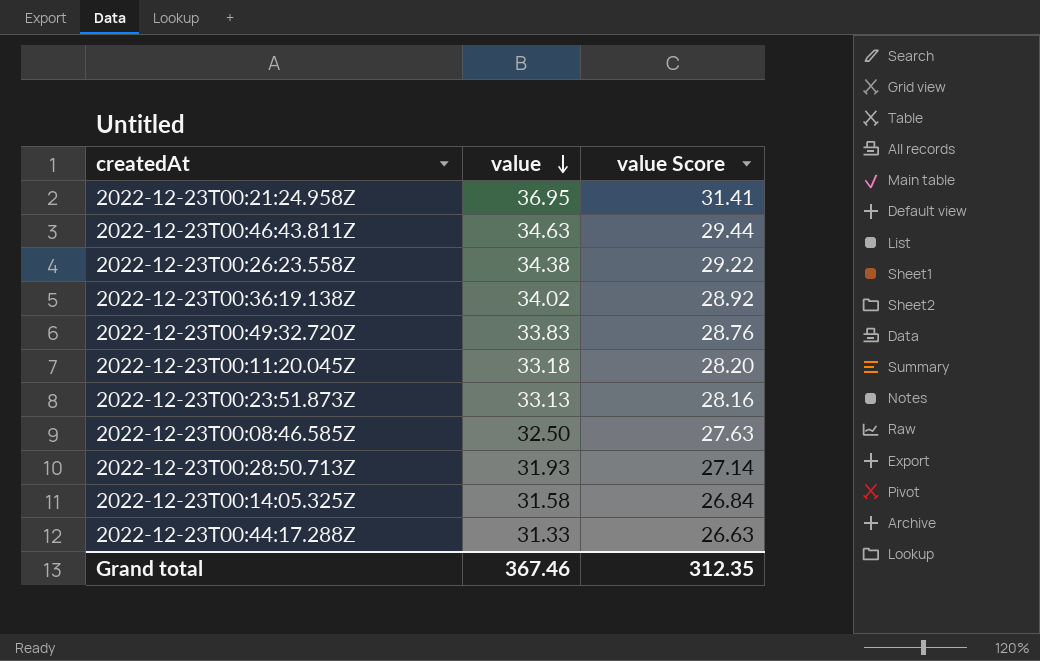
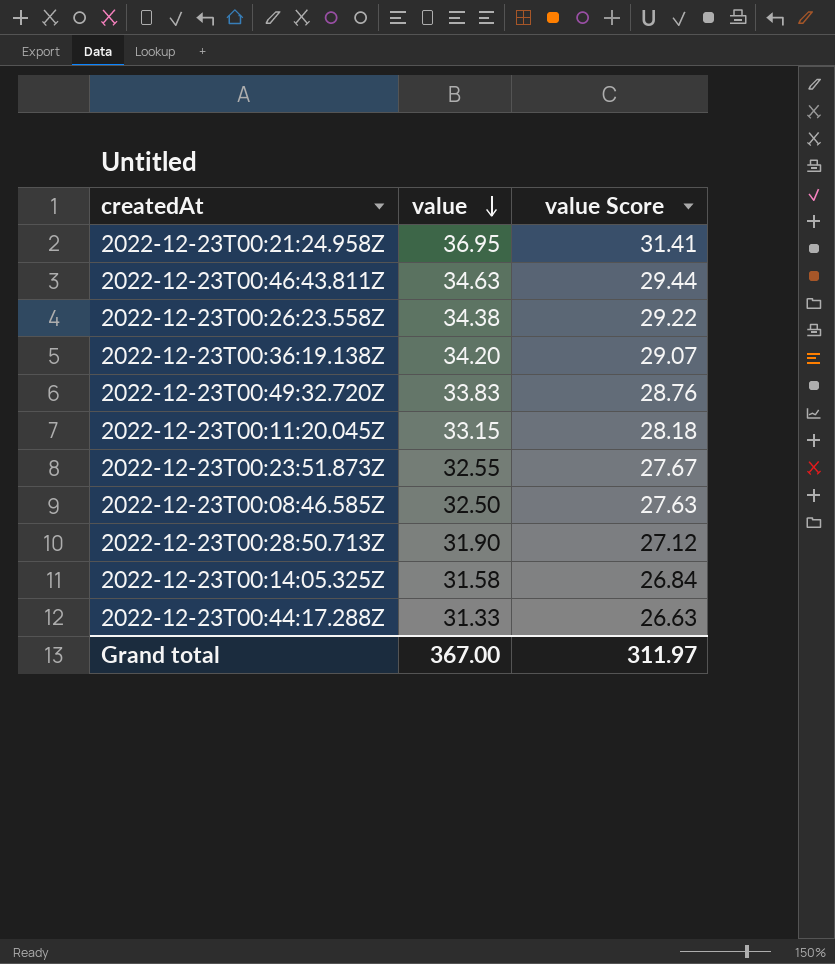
2022-12-23T00:36:19.138Z | value: 34.02 -> 34.20
2022-12-23T00:36:19.138Z | value Score: 28.92 -> 29.07
2022-12-23T00:11:20.045Z | value: 33.18 -> 33.15
2022-12-23T00:11:20.045Z | value Score: 28.20 -> 28.18
2022-12-23T00:23:51.873Z | value: 33.13 -> 32.55
2022-12-23T00:23:51.873Z | value Score: 28.16 -> 27.67
2022-12-23T00:28:50.713Z | value: 31.93 -> 31.90
2022-12-23T00:28:50.713Z | value Score: 27.14 -> 27.12
Grand total | value: 367.46 -> 367.00
Grand total | value Score: 312.35 -> 311.97

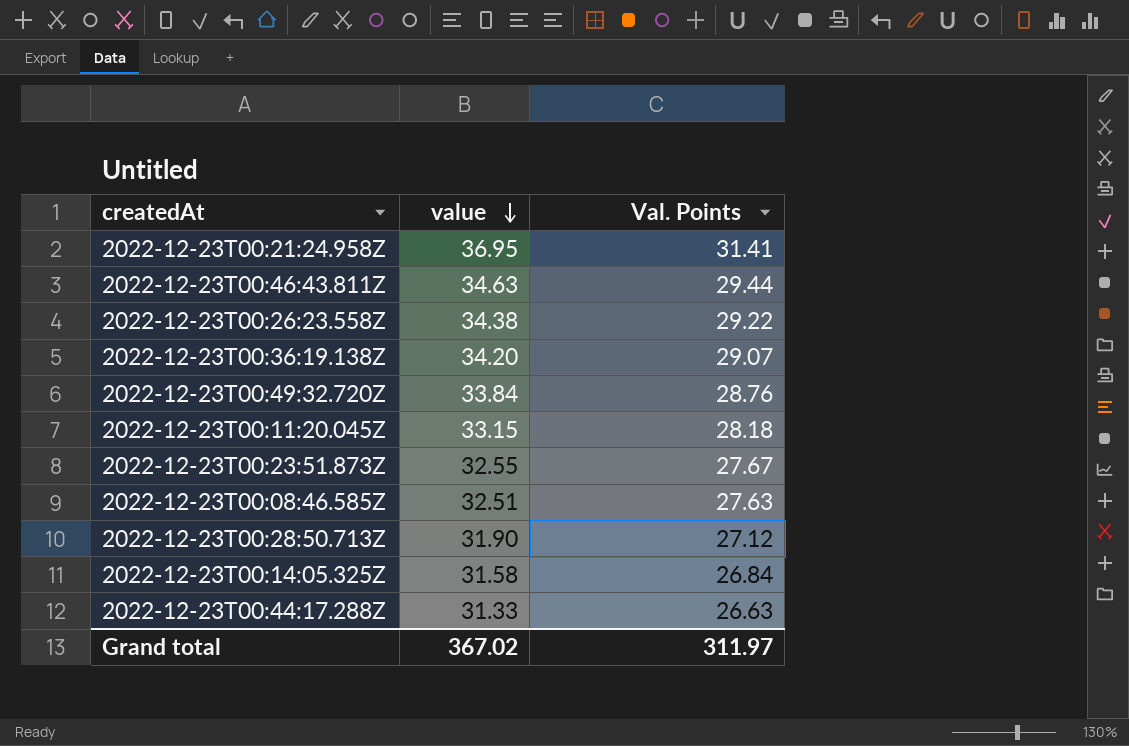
column name: value Score -> Val. Points
2022-12-23T00:49:32.720Z | value: 33.83 -> 33.84
2022-12-23T00:08:46.585Z | value: 32.50 -> 32.51
Grand total | value: 367.00 -> 367.02

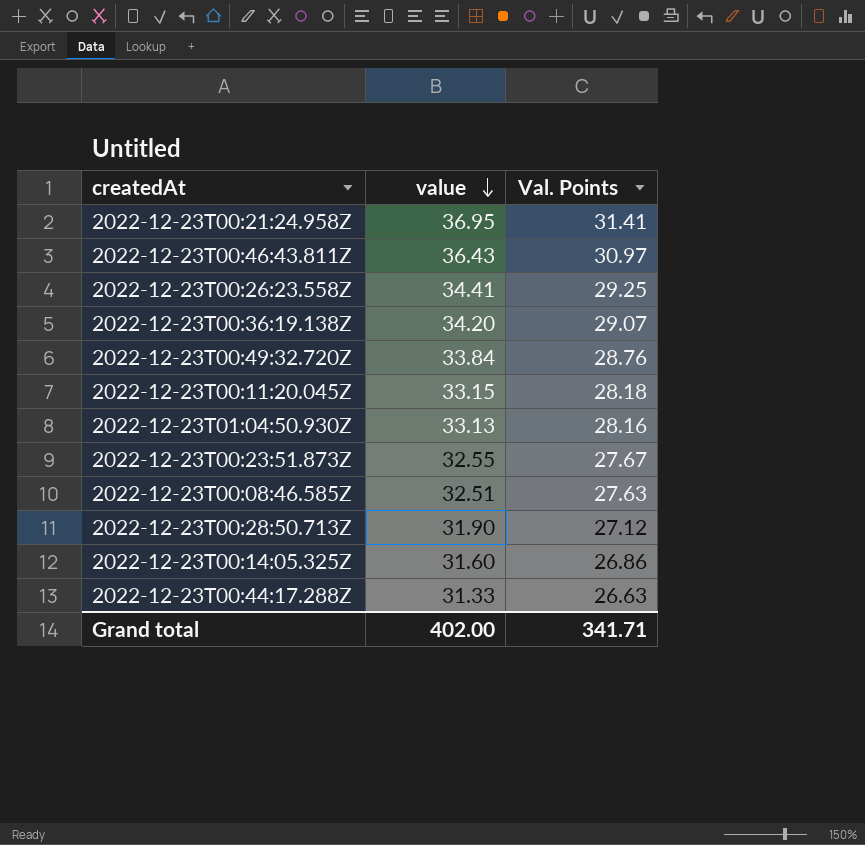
2022-12-23T00:46:43.811Z | value: 34.63 -> 36.43
2022-12-23T00:46:43.811Z | Val. Points: 29.44 -> 30.97
2022-12-23T00:26:23.558Z | value: 34.38 -> 34.41
2022-12-23T00:26:23.558Z | Val. Points: 29.22 -> 29.25
row 2022-12-23T01:04:50.930Z: none -> 33.13 | 28.16
2022-12-23T00:14:05.325Z | value: 31.58 -> 31.60
2022-12-23T00:14:05.325Z | Val. Points: 26.84 -> 26.86
Grand total | value: 367.02 -> 402.00
Grand total | Val. Points: 311.97 -> 341.71

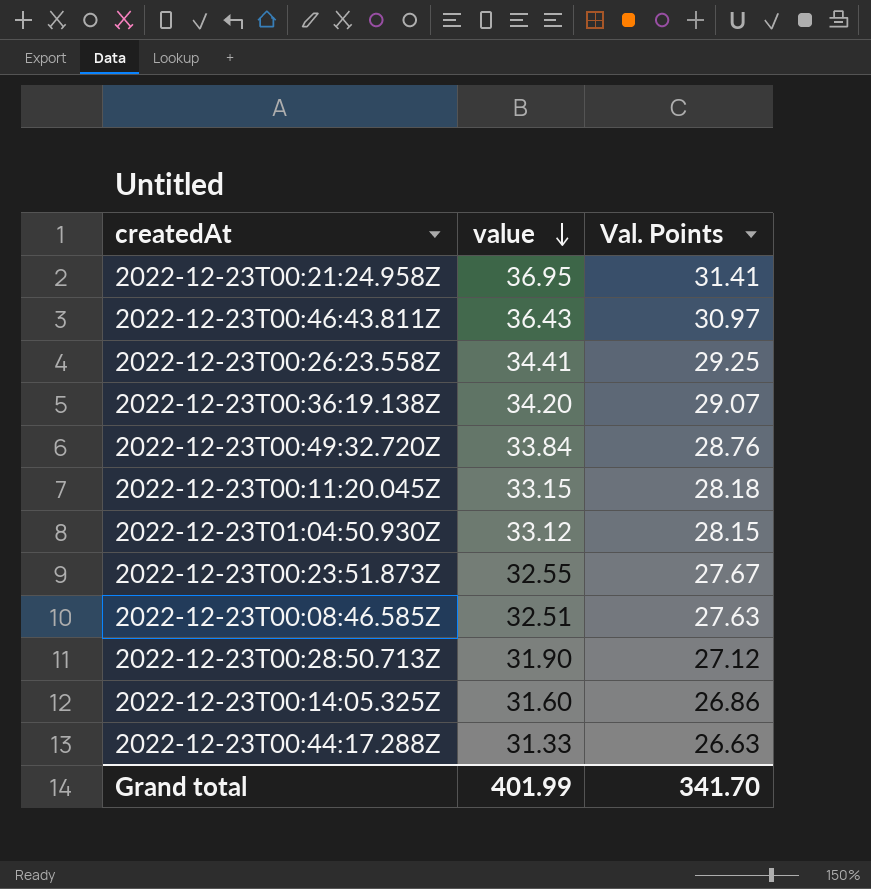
2022-12-23T01:04:50.930Z | value: 33.13 -> 33.12
2022-12-23T01:04:50.930Z | Val. Points: 28.16 -> 28.15
Grand total | value: 402.00 -> 401.99
Grand total | Val. Points: 341.71 -> 341.70

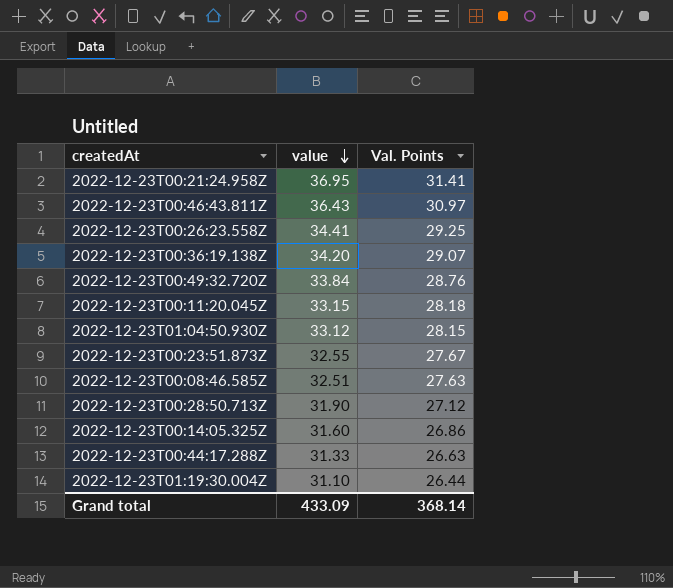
row 2022-12-23T01:19:30.004Z: none -> 31.10 | 26.44
Grand total | value: 401.99 -> 433.09
Grand total | Val. Points: 341.70 -> 368.14

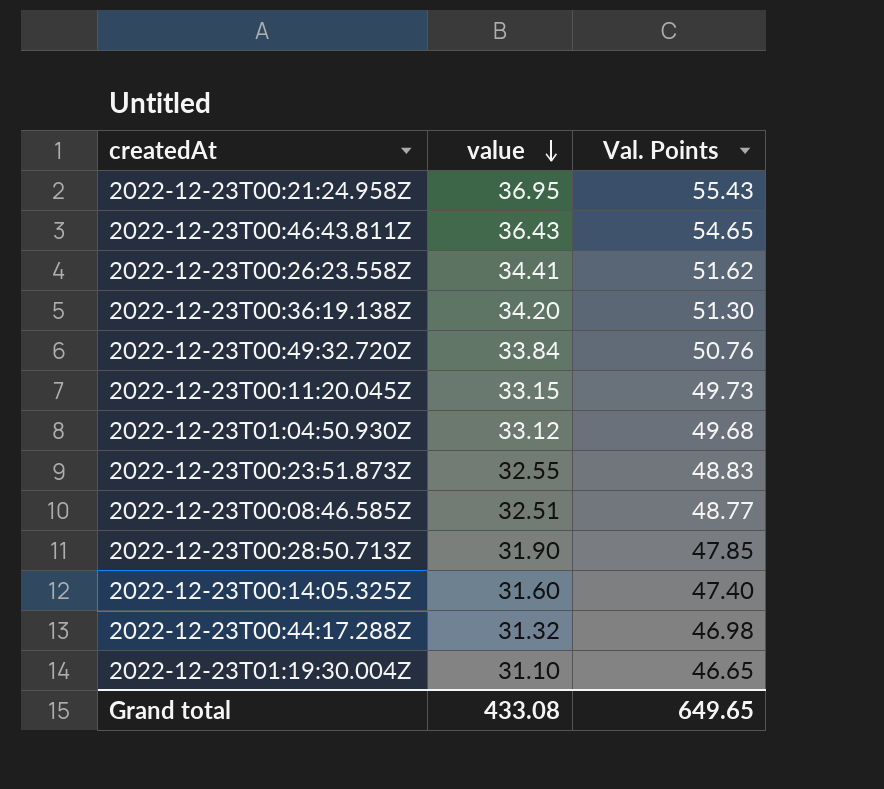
column Val. Points | formula: [value] * 0.85 -> [value] * 1.5
2022-12-23T00:44:17.288Z | value: 31.33 -> 31.32
Grand total | value: 433.09 -> 433.08
Grand total | Val. Points: 368.14 -> 649.65

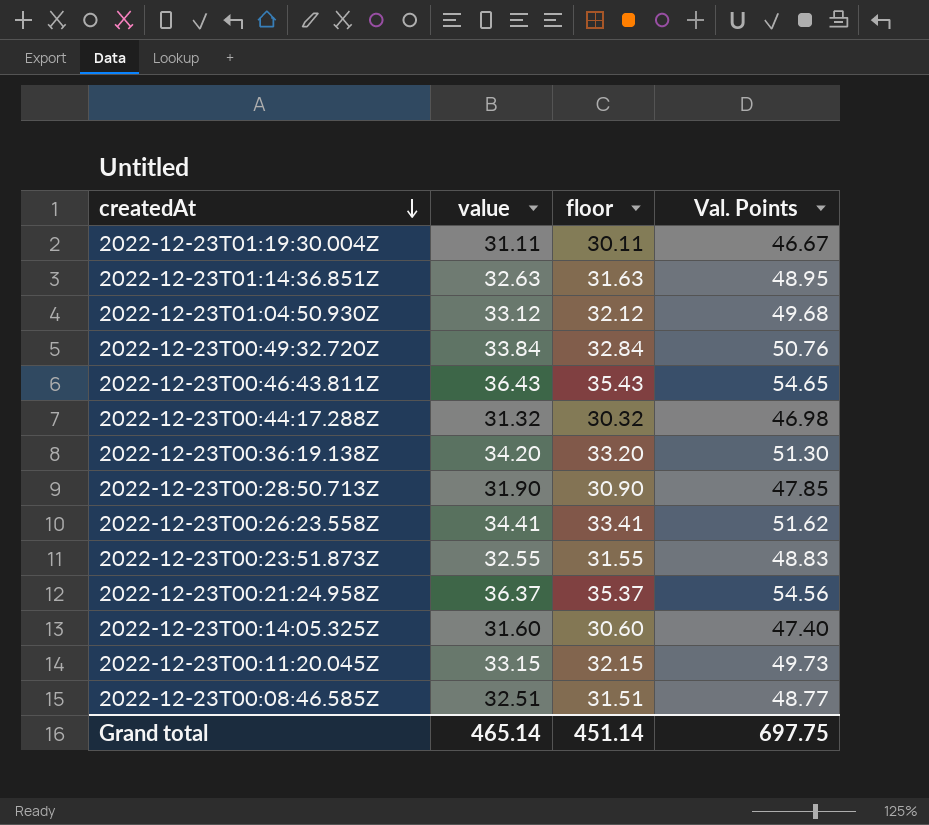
row order: value descending -> createdAt descending
column floor | formula: none -> [value] - 1
2022-12-23T01:19:30.004Z | value: 31.10 -> 31.11
2022-12-23T01:19:30.004Z | Val. Points: 46.65 -> 46.67
row 2022-12-23T01:14:36.851Z: none -> 32.63 | 31.63 | 48.95
2022-12-23T00:21:24.958Z | value: 36.95 -> 36.37
2022-12-23T00:21:24.958Z | Val. Points: 55.43 -> 54.56
Grand total | value: 433.08 -> 465.14
Grand total | Val. Points: 649.65 -> 697.75

